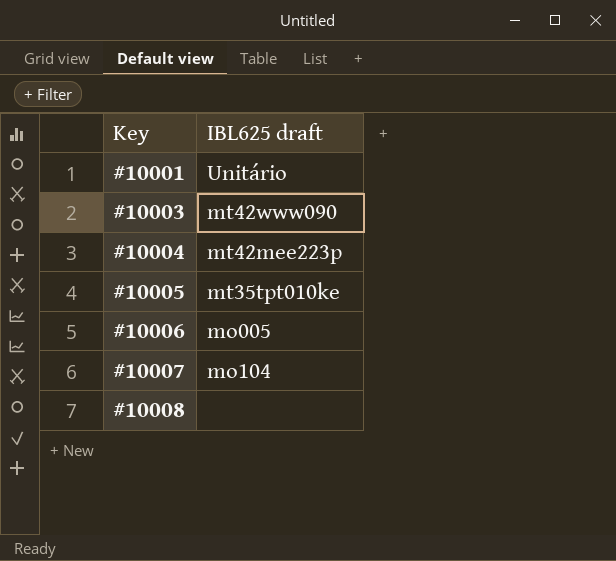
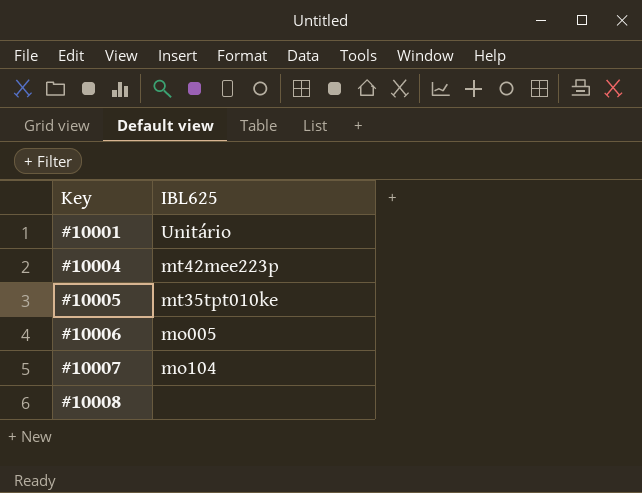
column name: IBL625 draft -> IBL625
row #10003: mt42www090 -> none

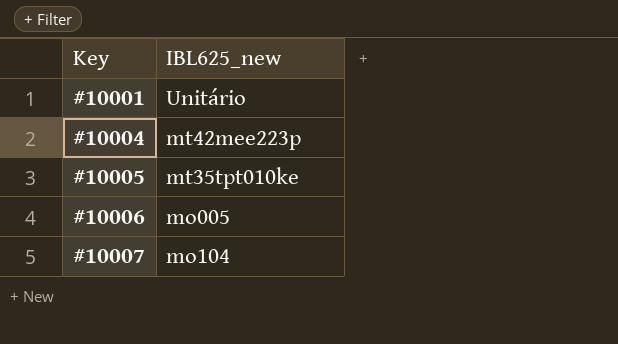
column name: IBL625 -> IBL625_new
row #10008: none -> none

